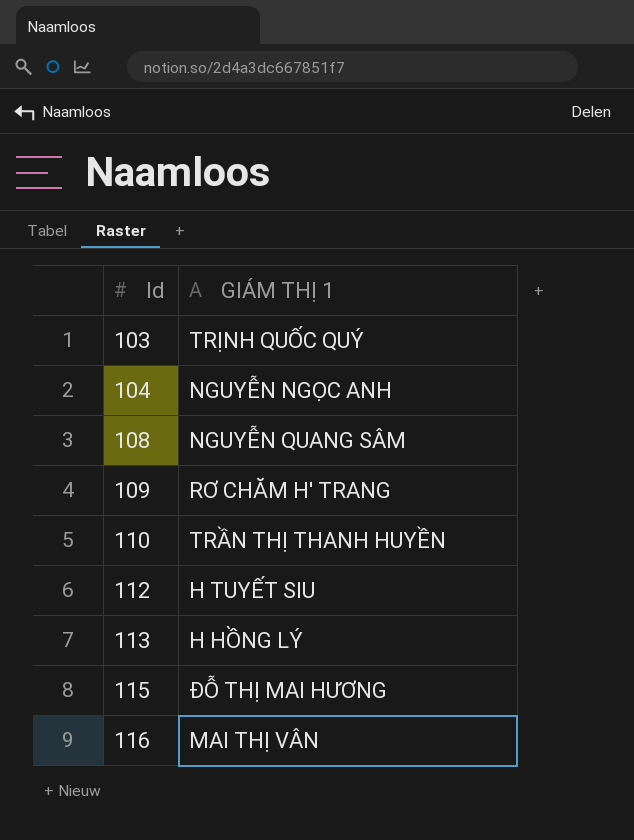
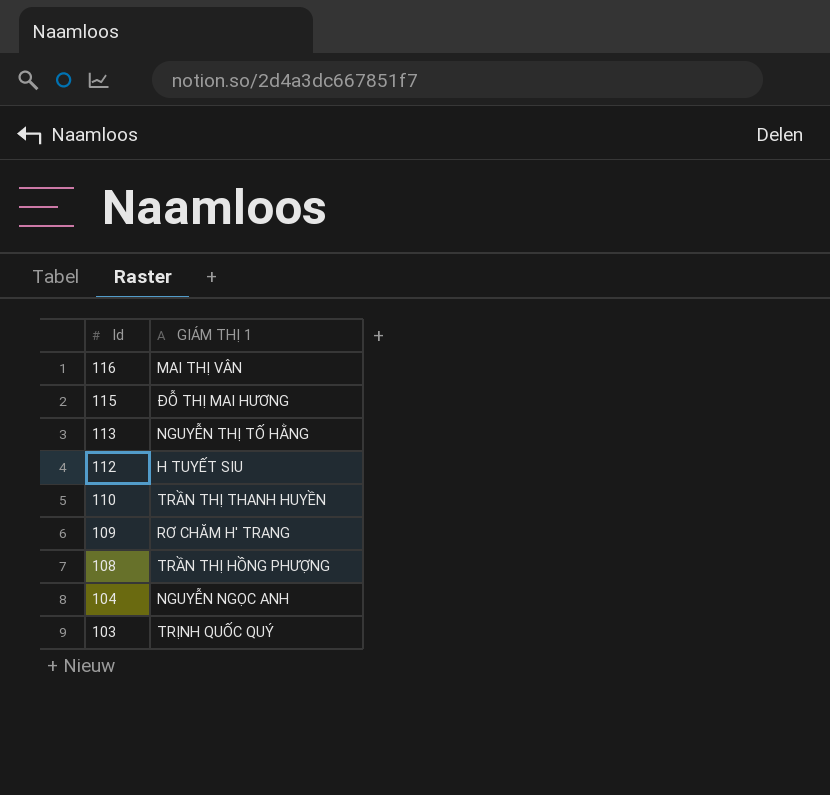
row order: Id ascending -> Id descending
113 | GIÁM THỊ 1: H HỒNG LÝ -> NGUYỄN THỊ TỐ HẰNG
108 | GIÁM THỊ 1: NGUYỄN QUANG SÂM -> TRẦN THỊ HỒNG PHƯỢNG

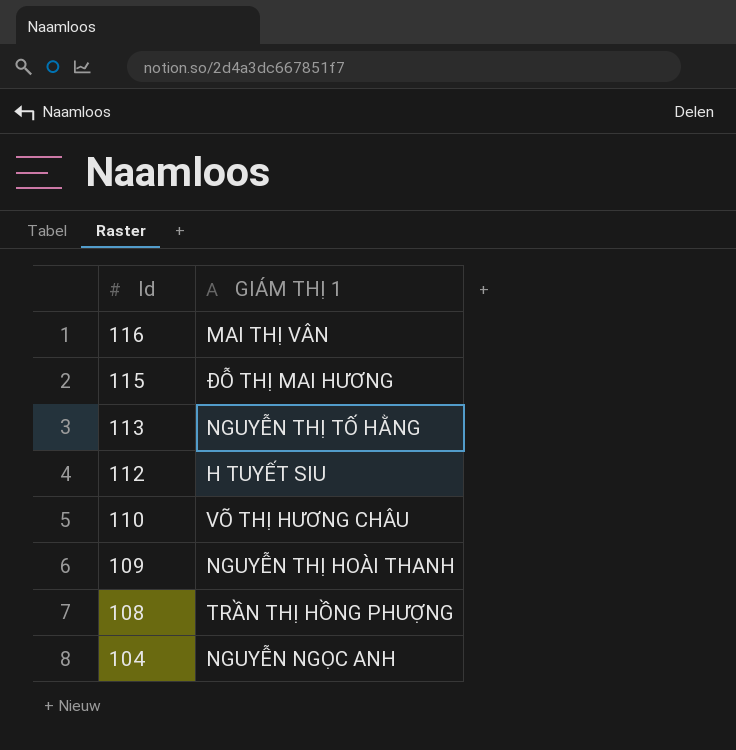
row 103: TRỊNH QUỐC QUÝ -> none
110 | GIÁM THỊ 1: TRẦN THỊ THANH HUYỀN -> VÕ THỊ HƯƠNG CHÂU
109 | GIÁM THỊ 1: RƠ CHĂM H' TRANG -> NGUYỄN THỊ HOÀI THANH

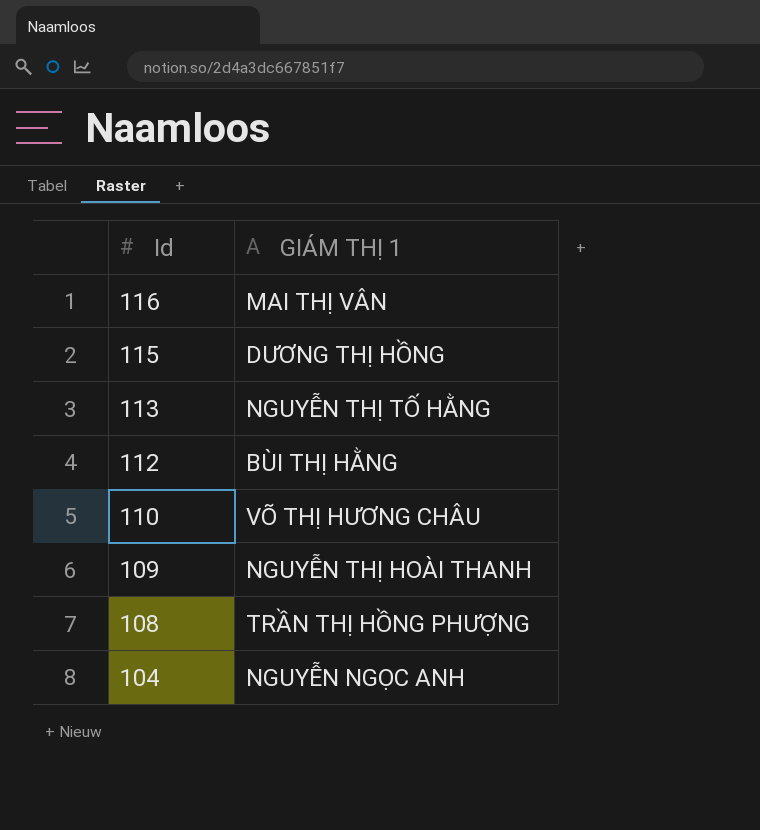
115 | GIÁM THỊ 1: ĐỖ THỊ MAI HƯƠNG -> DƯƠNG THỊ HỒNG
112 | GIÁM THỊ 1: H TUYẾT SIU -> BÙI THỊ HẰNG

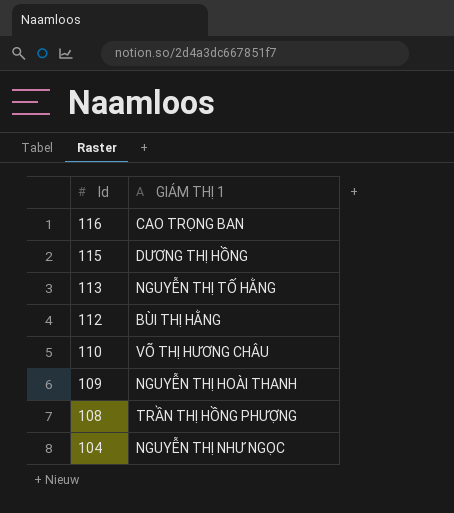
116 | GIÁM THỊ 1: MAI THỊ VÂN -> CAO TRỌNG BAN
104 | GIÁM THỊ 1: NGUYỄN NGỌC ANH -> NGUYỄN THỊ NHƯ NGỌC

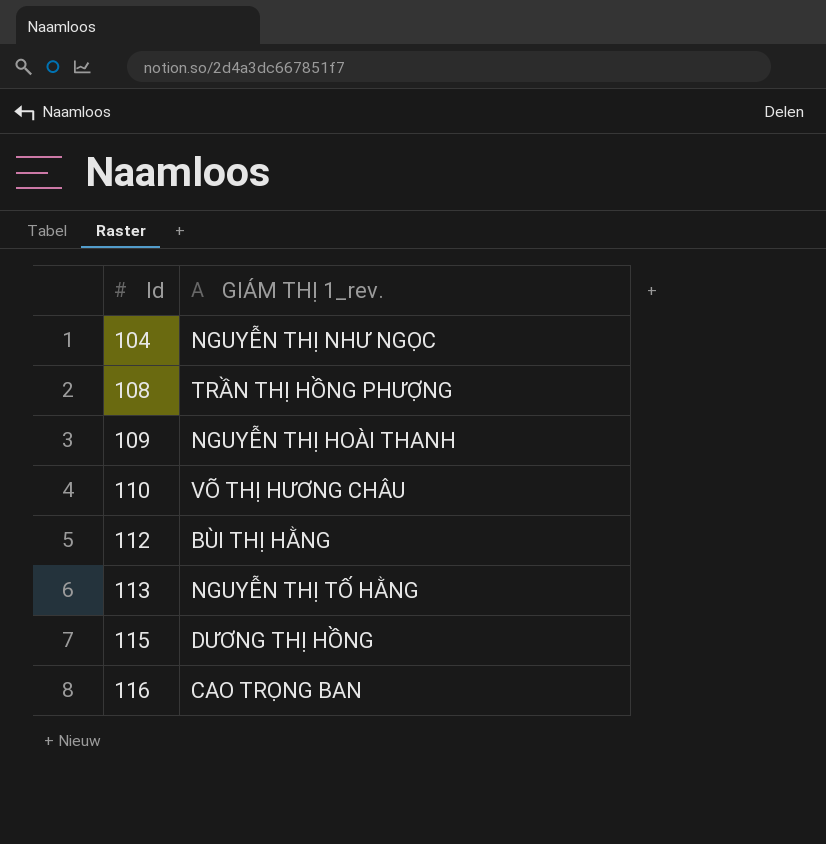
row order: Id descending -> Id ascending
column name: GIÁM THỊ 1 -> GIÁM THỊ 1_rev.

